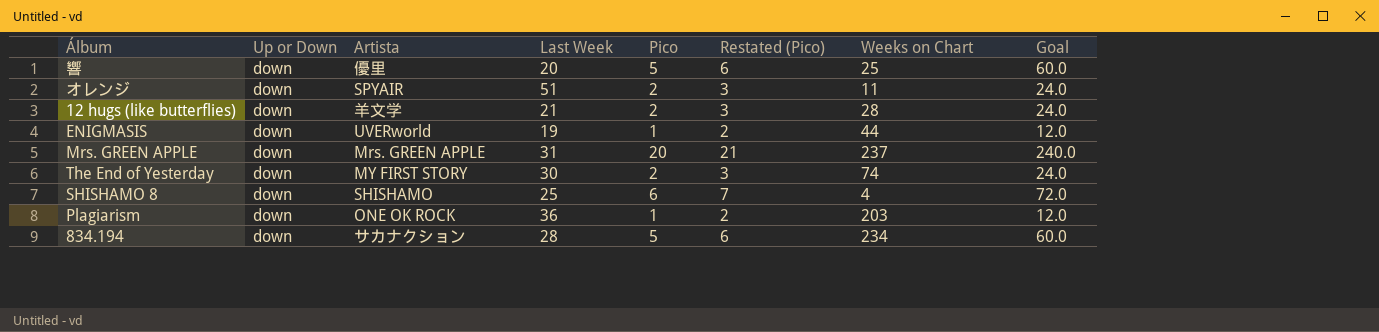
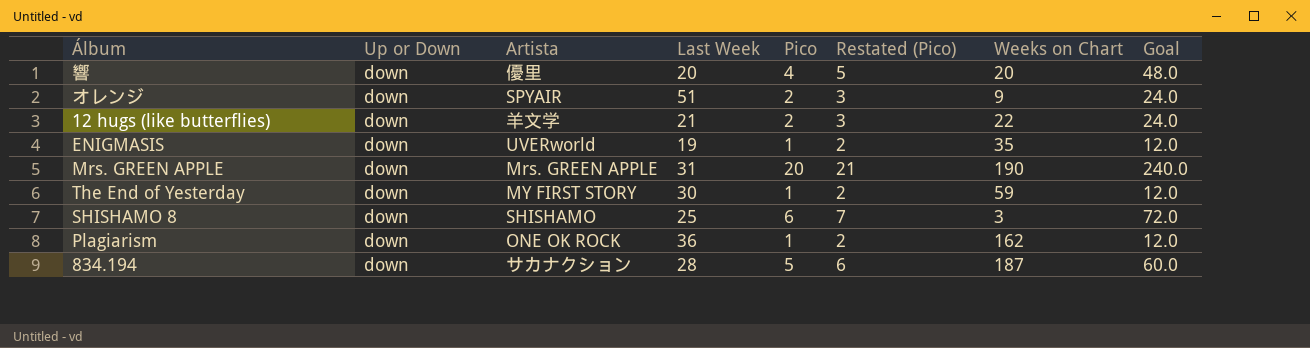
響 | Pico: 5 -> 4
響 | Restated (Pico): 6 -> 5
響 | Weeks on Chart: 25 -> 20
響 | Goal: 60.0 -> 48.0
オレンジ | Weeks on Chart: 11 -> 9
12 hugs (like butterflies) | Weeks on Chart: 28 -> 22
ENIGMASIS | Weeks on Chart: 44 -> 35
Mrs. GREEN APPLE | Weeks on Chart: 237 -> 190
The End of Yesterday | Pico: 2 -> 1
The End of Yesterday | Restated (Pico): 3 -> 2
The End of Yesterday | Weeks on Chart: 74 -> 59
The End of Yesterday | Goal: 24.0 -> 12.0
SHISHAMO 8 | Weeks on Chart: 4 -> 3
Plagiarism | Weeks on Chart: 203 -> 162
834.194 | Weeks on Chart: 234 -> 187

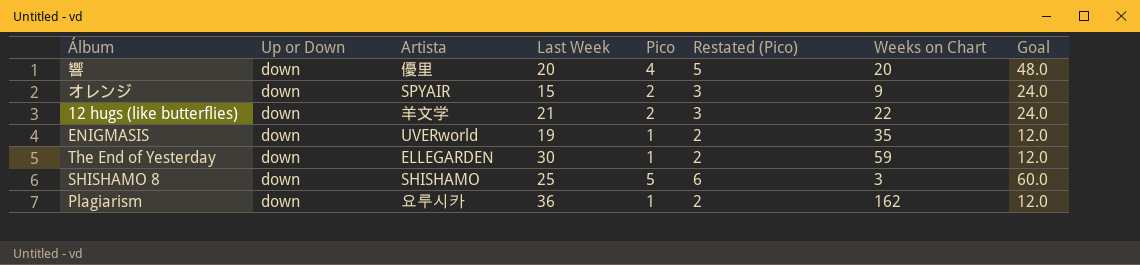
row Mrs. GREEN APPLE: down | Mrs. GREEN APPLE | 31 | 20 | 21 | 190 | 240.0 -> none
row 834.194: down | サカナクション | 28 | 5 | 6 | 187 | 60.0 -> none
オレンジ | Last Week: 51 -> 15
The End of Yesterday | Artista: MY FIRST STORY -> ELLEGARDEN
SHISHAMO 8 | Pico: 6 -> 5
SHISHAMO 8 | Restated (Pico): 7 -> 6
SHISHAMO 8 | Goal: 72.0 -> 60.0
Plagiarism | Artista: ONE OK ROCK -> 요루시카

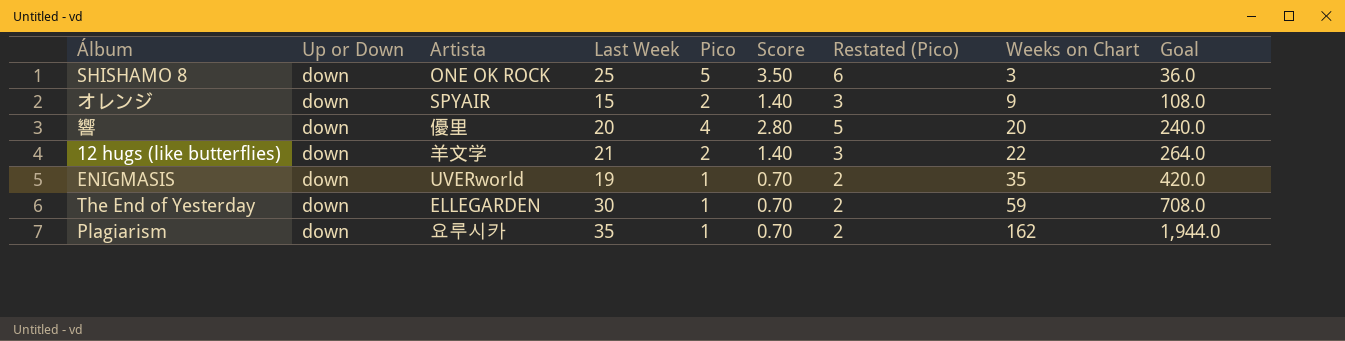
row order: none -> Weeks on Chart ascending
column Score | formula: none -> [Pico] * 0.7
column Goal | formula: [Pico] * 12 -> [Weeks on Chart] * 12
SHISHAMO 8 | Artista: SHISHAMO -> ONE OK ROCK
Plagiarism | Last Week: 36 -> 35

